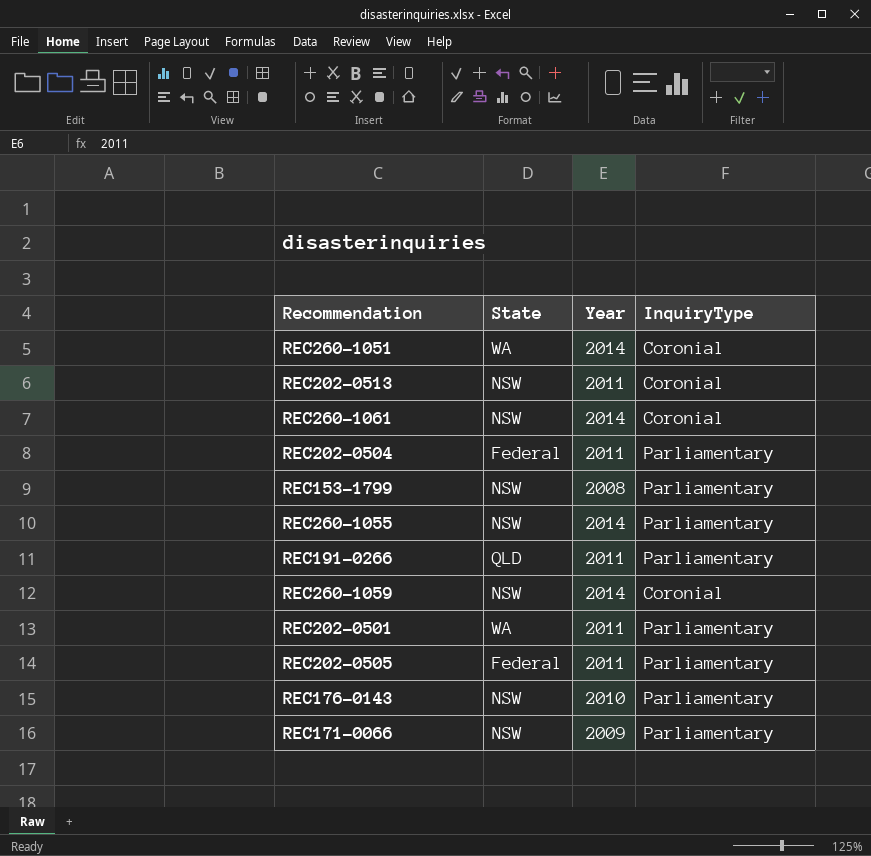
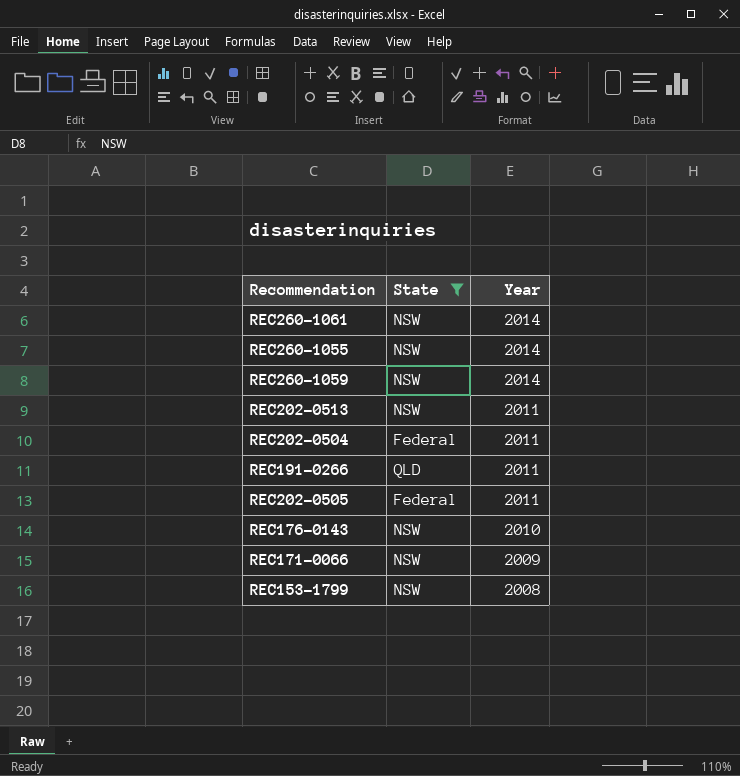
filter: none -> State != WA
row order: none -> Year descending
column InquiryType | position: 4 -> none

